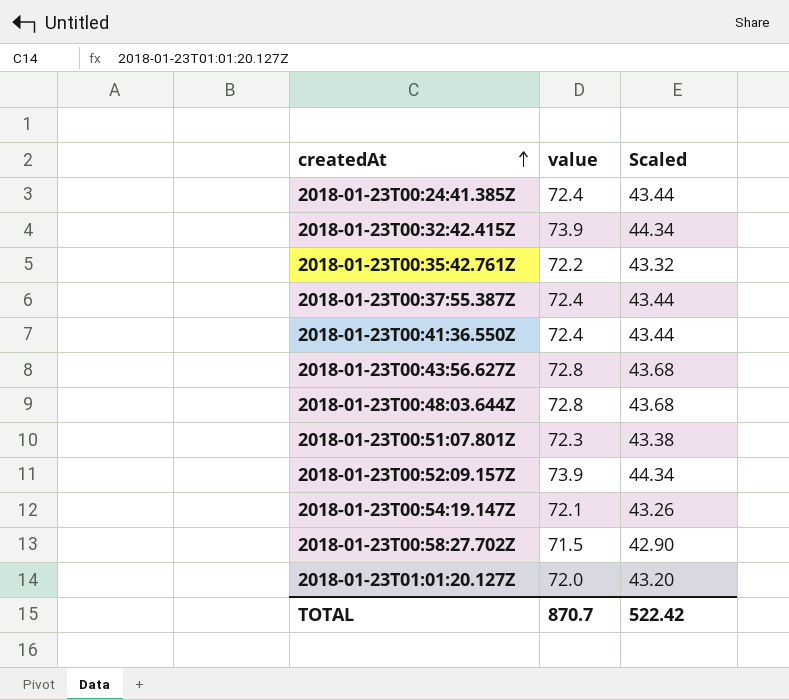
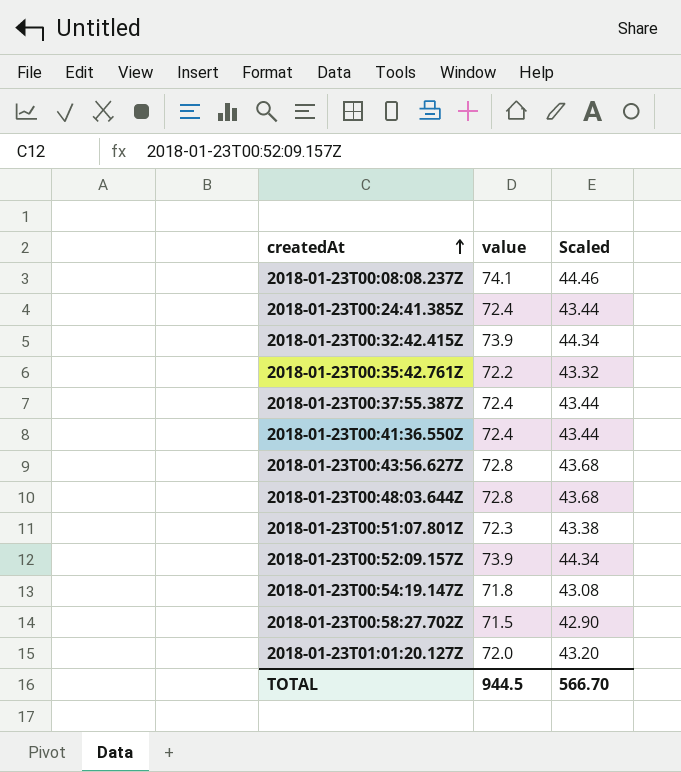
row 2018-01-23T00:08:08.237Z: none -> 74.1 | 44.46
2018-01-23T00:54:19.147Z | value: 72.1 -> 71.8
2018-01-23T00:54:19.147Z | Scaled: 43.26 -> 43.08
TOTAL | value: 870.7 -> 944.5
TOTAL | Scaled: 522.42 -> 566.70

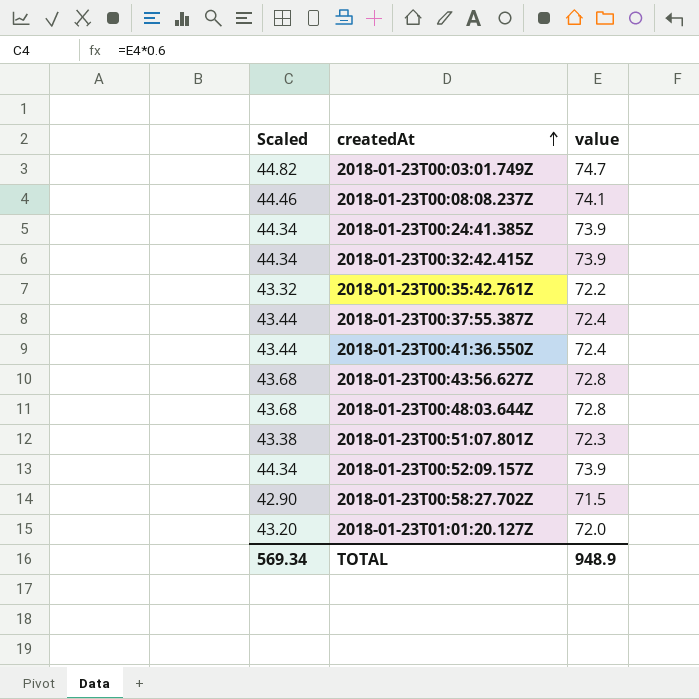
column Scaled | position: 3 -> 1
row 2018-01-23T00:54:19.147Z: 71.8 | 43.08 -> none
row 2018-01-23T00:03:01.749Z: none -> 44.82 | 74.7
2018-01-23T00:24:41.385Z | Scaled: 43.44 -> 44.34
2018-01-23T00:24:41.385Z | value: 72.4 -> 73.9
TOTAL | Scaled: 566.70 -> 569.34
TOTAL | value: 944.5 -> 948.9

